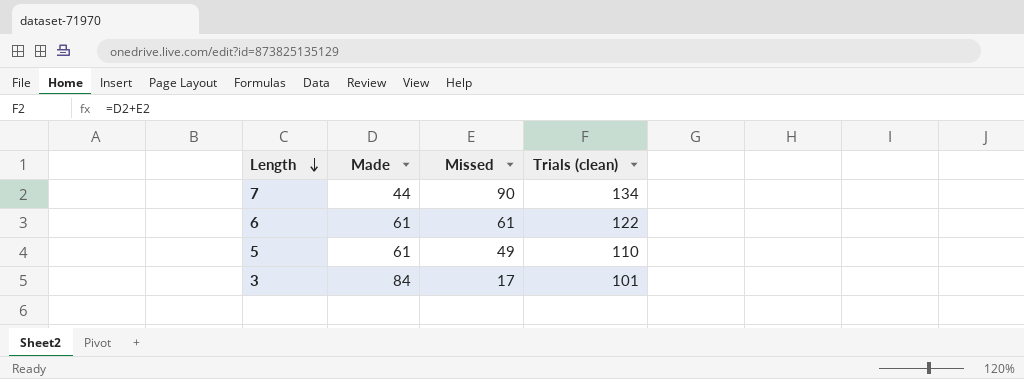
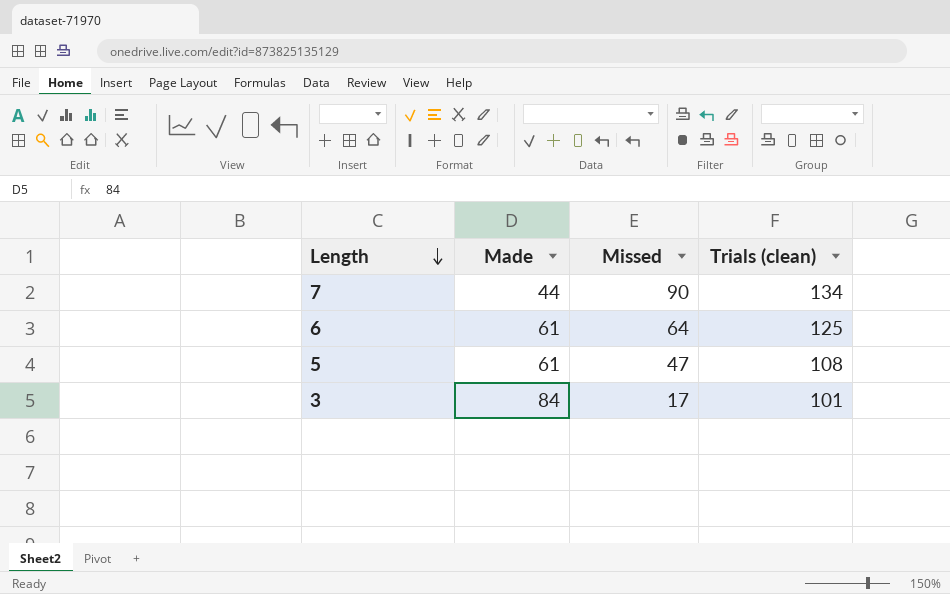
6 | Missed: 61 -> 64
6 | Trials (clean): 122 -> 125
5 | Missed: 49 -> 47
5 | Trials (clean): 110 -> 108

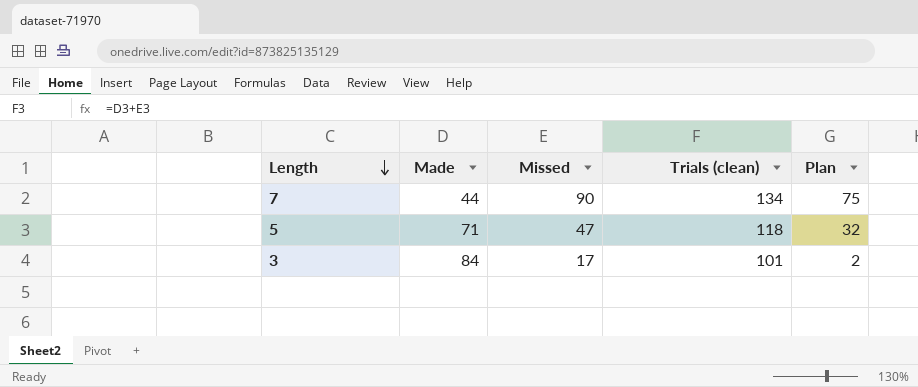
column Plan | formula: none -> [Missed] - 15
row 6: 61 | 64 | 125 -> none
5 | Made: 61 -> 71
5 | Trials (clean): 108 -> 118

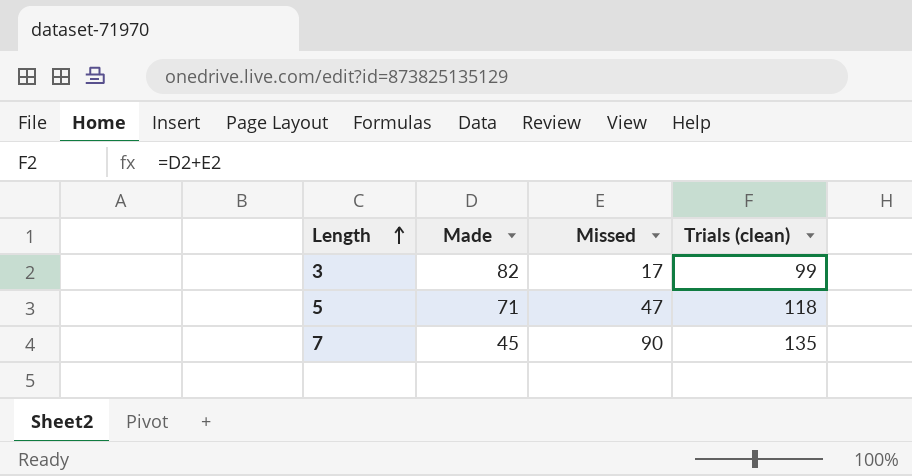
row order: Length descending -> Length ascending
column Plan | formula: [Missed] - 15 -> none
3 | Made: 84 -> 82
3 | Trials (clean): 101 -> 99
7 | Made: 44 -> 45
7 | Trials (clean): 134 -> 135

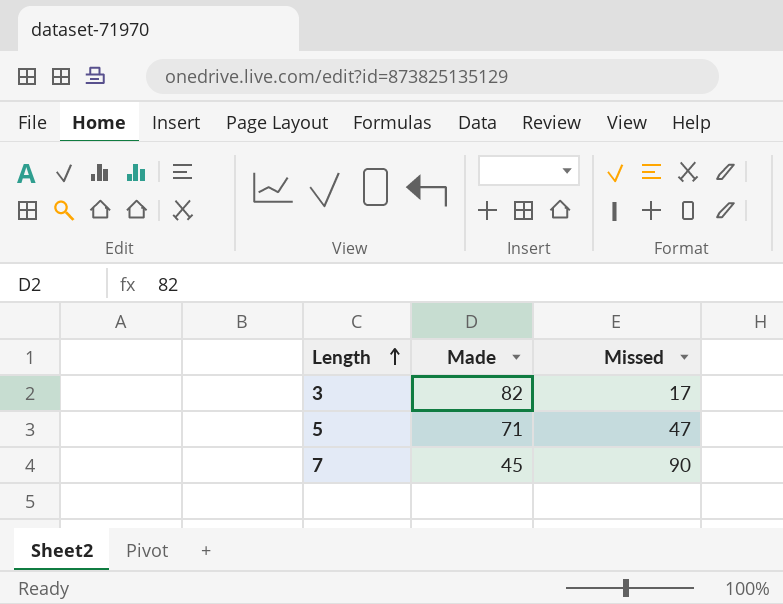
column Trials (clean) | formula: [Made] + [Missed] -> none

